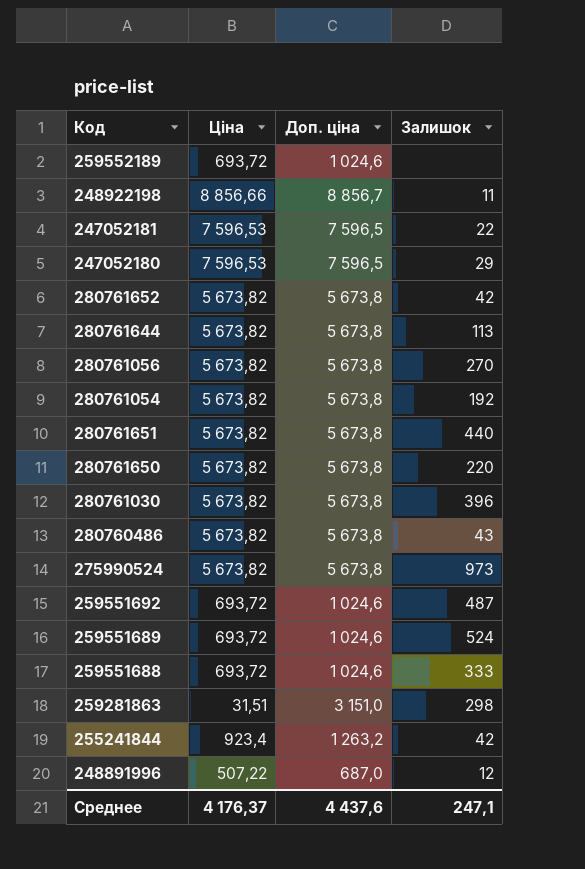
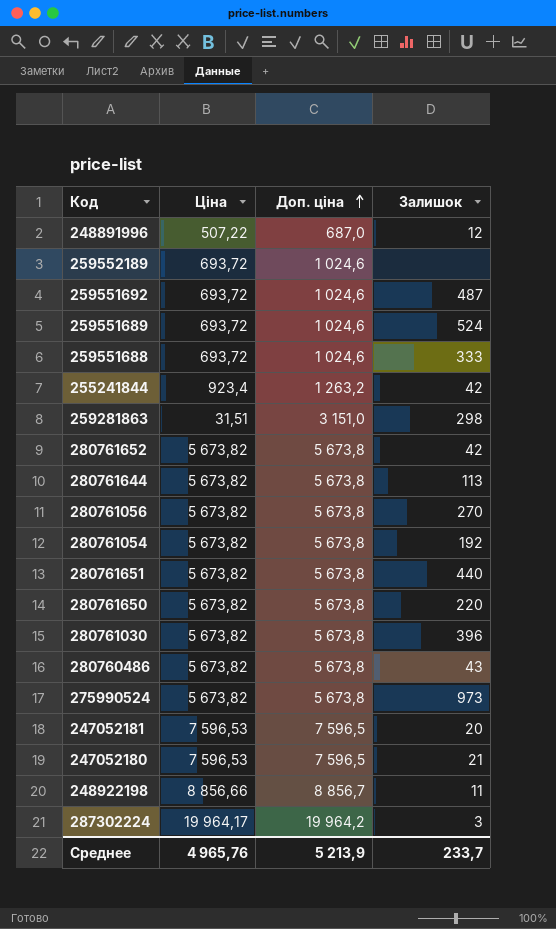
row order: none -> Доп. ціна ascending
247052181 | Залишок: 22 -> 20
247052180 | Залишок: 29 -> 21
row 287302224: none -> 19 964,17 | 19 964,2 | 3
Среднее | Ціна: 4 176,37 -> 4 965,76
Среднее | Доп. ціна: 4 437,6 -> 5 213,9
Среднее | Залишок: 247,1 -> 233,7

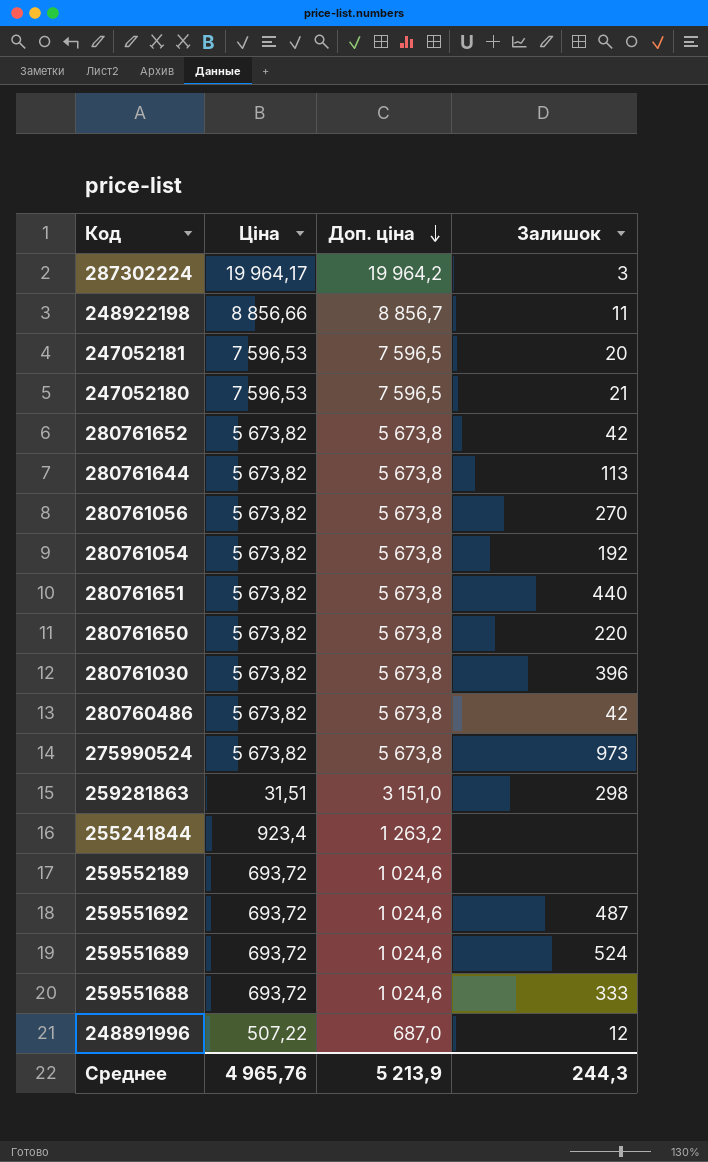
row order: Доп. ціна ascending -> Доп. ціна descending
280760486 | Залишок: 43 -> 42
255241844 | Залишок: 42 -> none
Среднее | Залишок: 233,7 -> 244,3

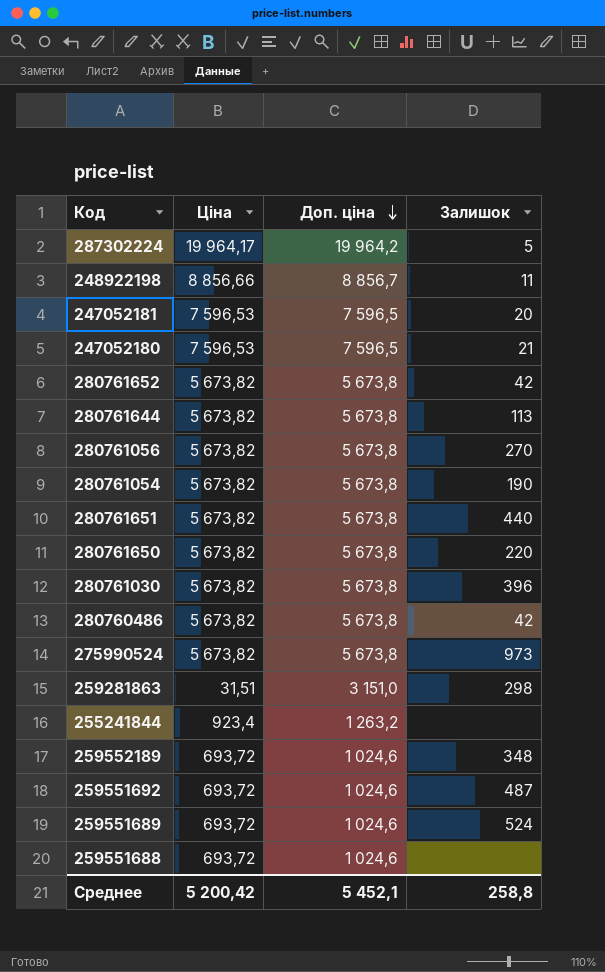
row 248891996: 507,22 | 687,0 | 12 -> none
287302224 | Залишок: 3 -> 5
280761054 | Залишок: 192 -> 190
259552189 | Залишок: none -> 348
259551688 | Залишок: 333 -> none
Среднее | Ціна: 4 965,76 -> 5 200,42
Среднее | Доп. ціна: 5 213,9 -> 5 452,1
Среднее | Залишок: 244,3 -> 258,8

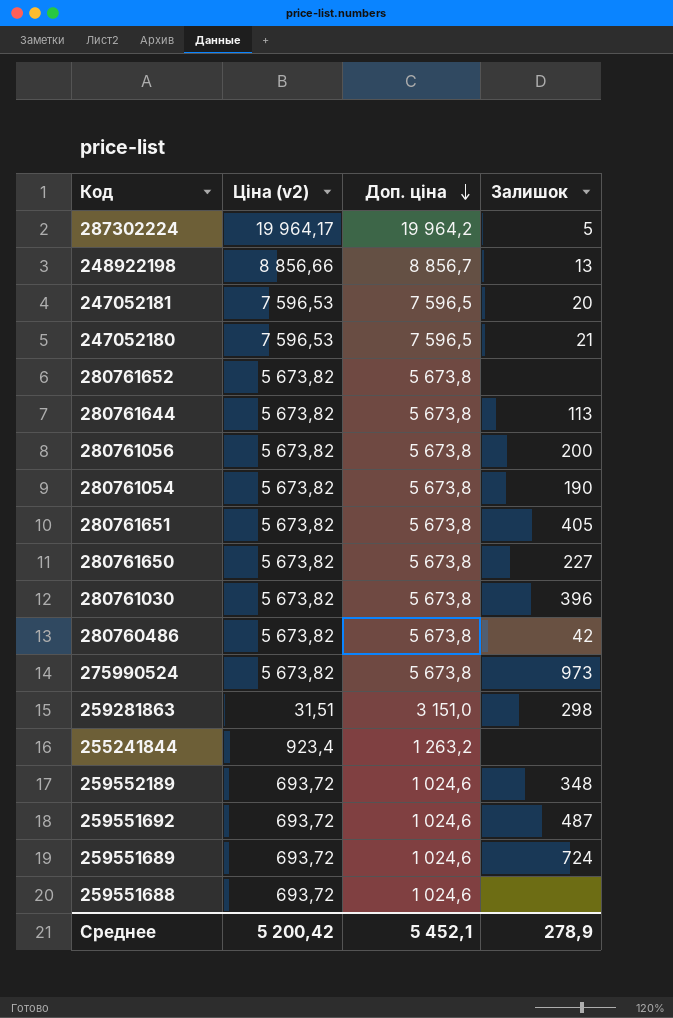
column name: Ціна -> Ціна (v2)
248922198 | Залишок: 11 -> 13
280761652 | Залишок: 42 -> none
280761056 | Залишок: 270 -> 200
280761651 | Залишок: 440 -> 405
280761650 | Залишок: 220 -> 227
259551689 | Залишок: 524 -> 724
Среднее | Залишок: 258,8 -> 278,9

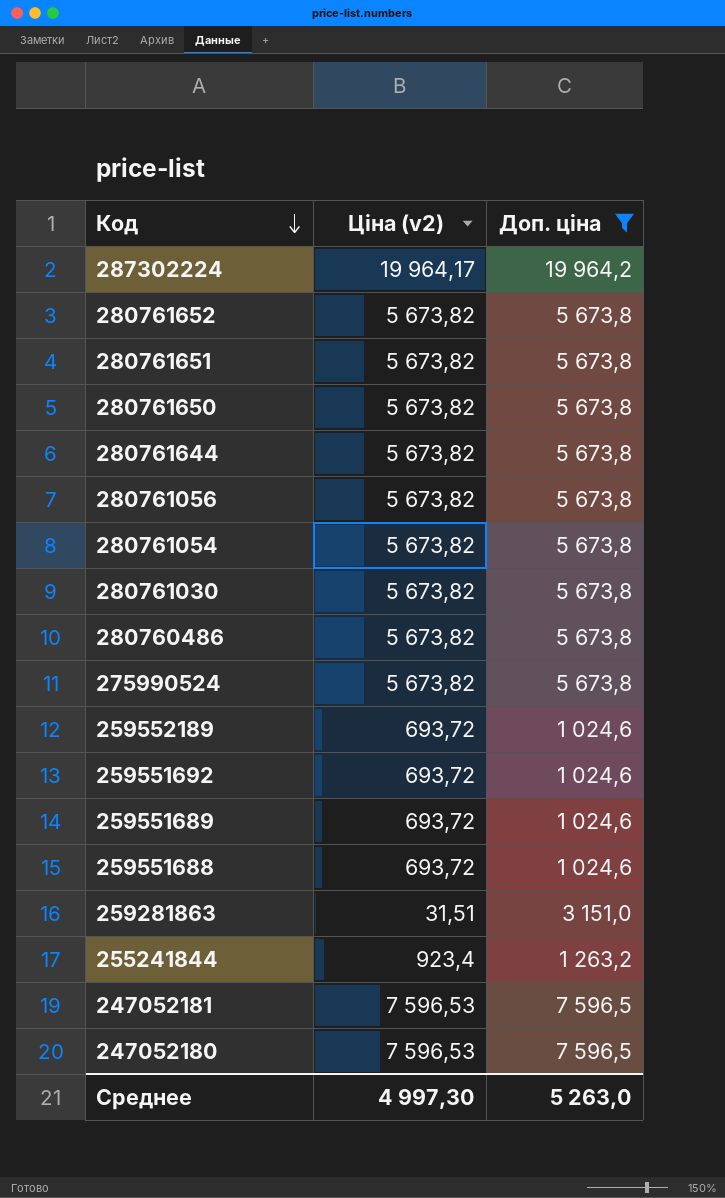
filter: none -> Доп. ціна != 8 856,7
row order: Доп. ціна descending -> Код descending
column Залишок | position: 4 -> none
Среднее | Ціна (v2): 5 200,42 -> 4 997,30
Среднее | Доп. ціна: 5 452,1 -> 5 263,0

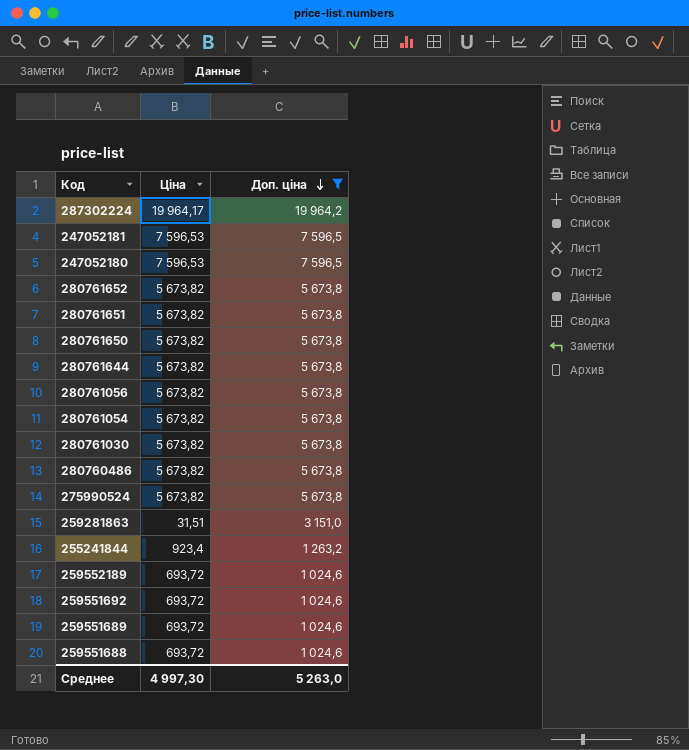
row order: Код descending -> Доп. ціна descending
column name: Ціна (v2) -> Ціна

